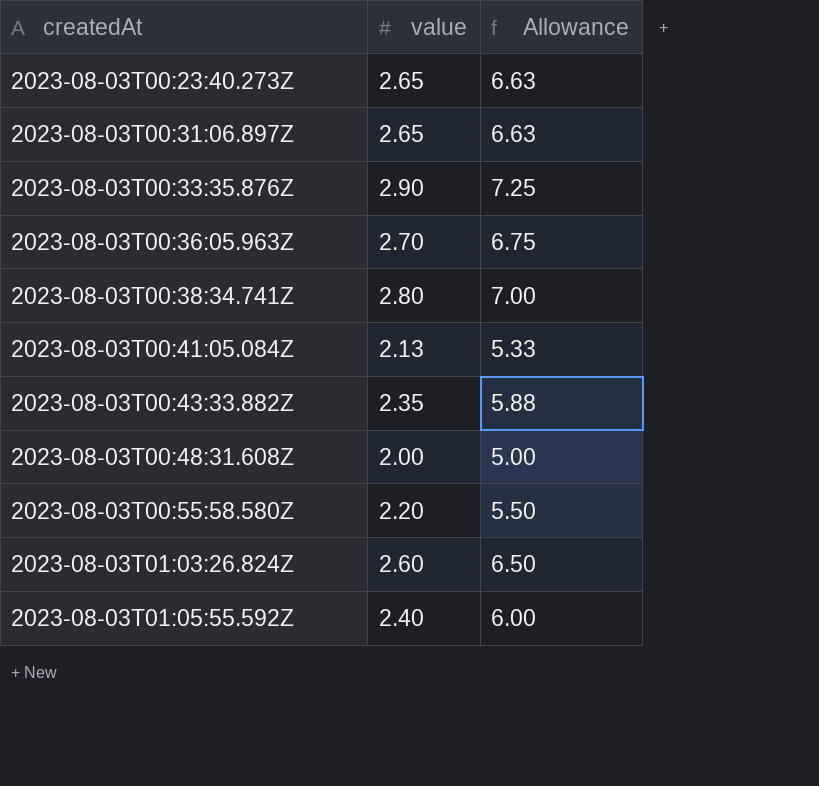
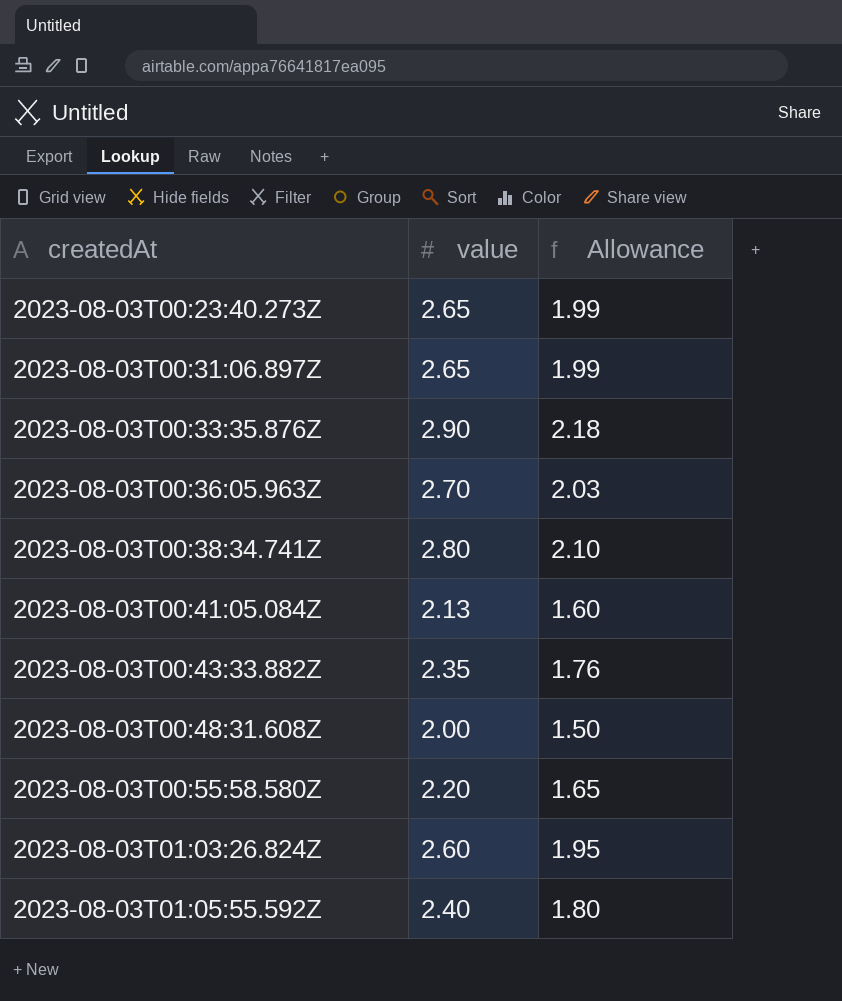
column Allowance | formula: [value] * 2.5 -> [value] * 0.75

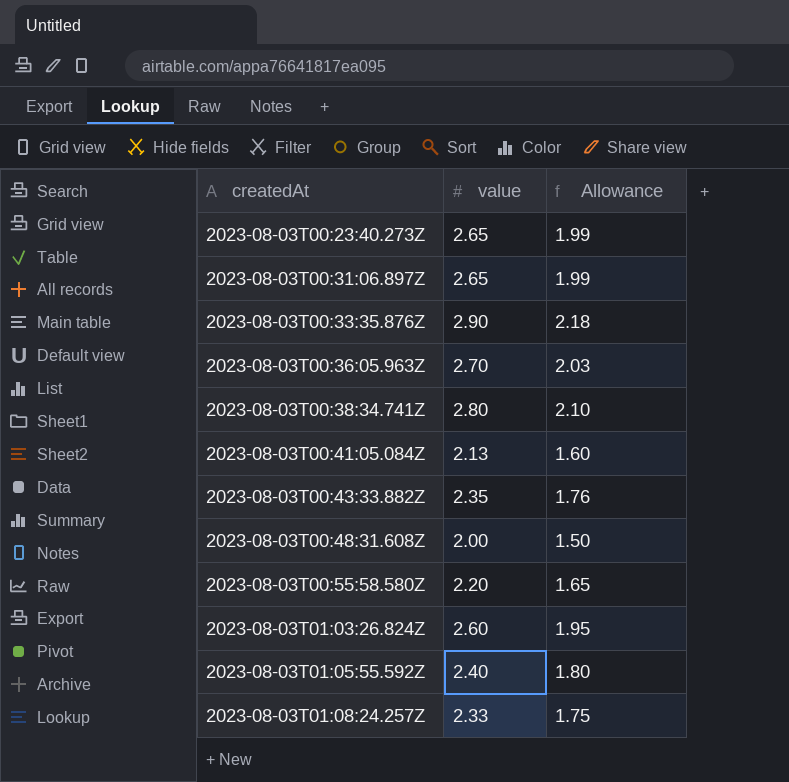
row 2023-08-03T01:08:24.257Z: none -> 2.33 | 1.75

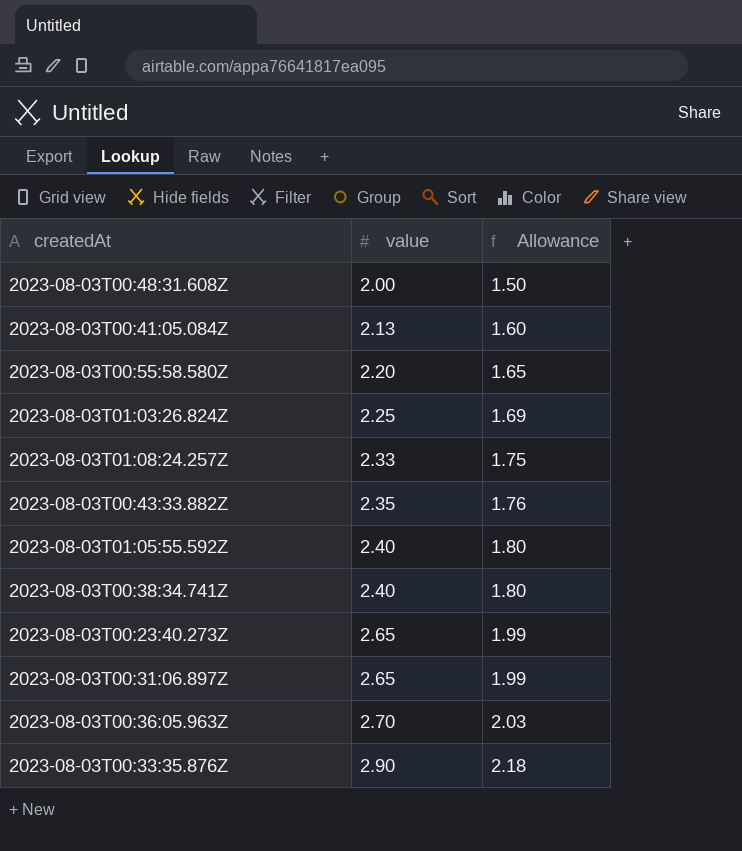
row order: createdAt ascending -> value ascending
2023-08-03T01:03:26.824Z | value: 2.60 -> 2.25
2023-08-03T01:03:26.824Z | Allowance: 1.95 -> 1.69
2023-08-03T00:38:34.741Z | value: 2.80 -> 2.40
2023-08-03T00:38:34.741Z | Allowance: 2.10 -> 1.80

